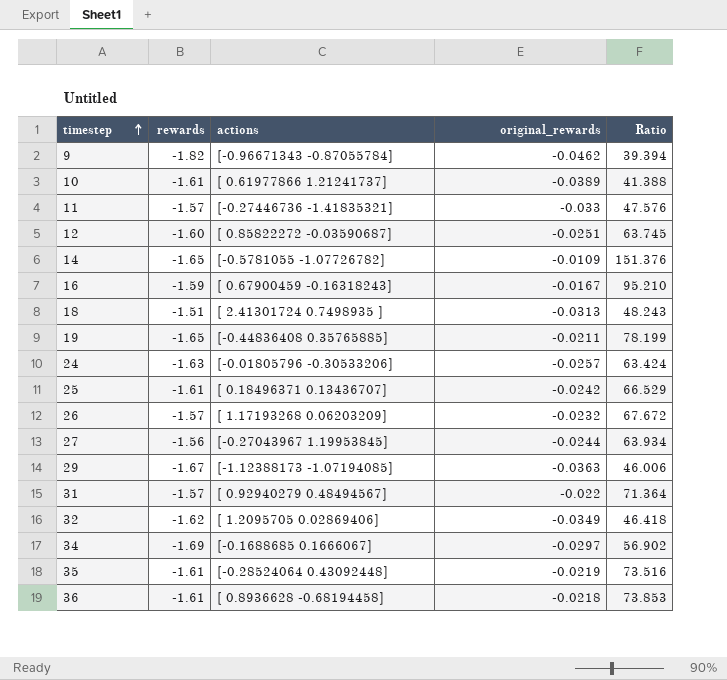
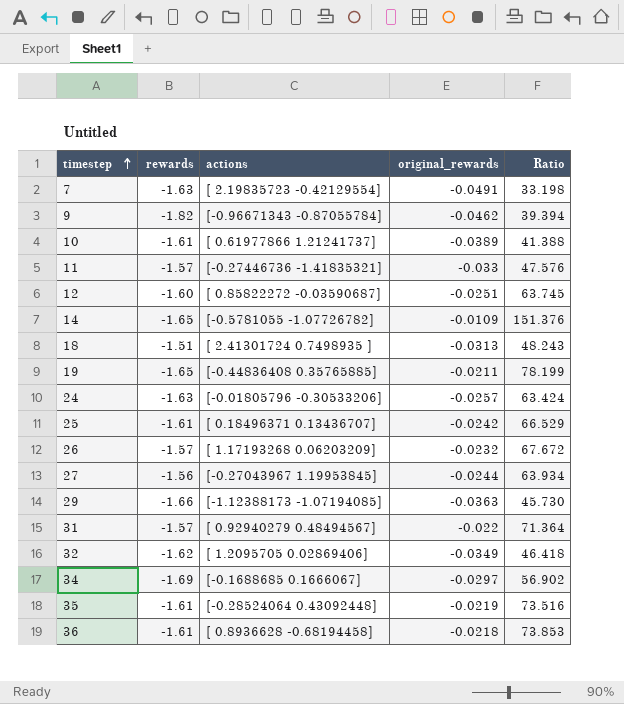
row 16: -1.59 | [ 0.67900459 -0.16318243] | -0.0167 | 95.210 -> none
row 7: none -> -1.63 | [ 2.19835723 -0.42129554] | -0.0491 | 33.198
29 | rewards: -1.67 -> -1.66
29 | Ratio: 46.006 -> 45.730

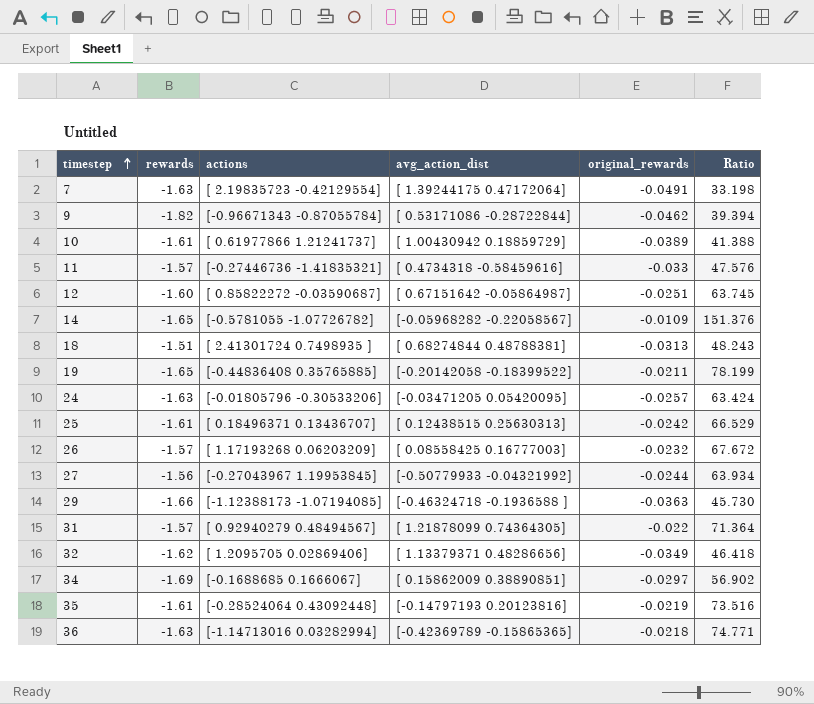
column avg_action_dist | position: none -> 4
36 | rewards: -1.61 -> -1.63
36 | actions: [ 0.8936628 -0.68194458] -> [-1.14713016 0.03282994]
36 | Ratio: 73.853 -> 74.771

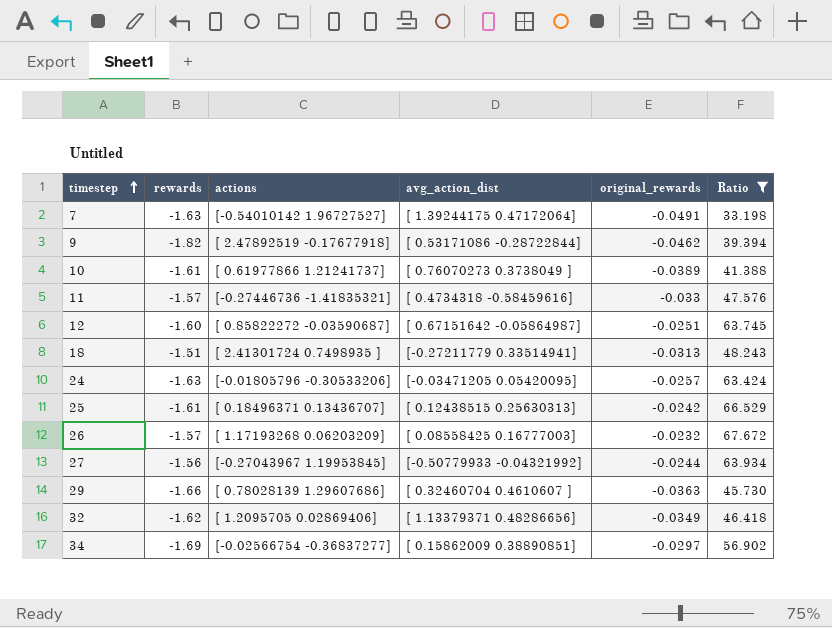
filter: none -> Ratio <= 67.672
7 | actions: [ 2.19835723 -0.42129554] -> [-0.54010142 1.96727527]
9 | actions: [-0.96671343 -0.87055784] -> [ 2.47892519 -0.17677918]
10 | avg_action_dist: [ 1.00430942 0.18859729] -> [ 0.76070273 0.3738049 ]
18 | avg_action_dist: [ 0.68274844 0.48788381] -> [-0.27211779 0.33514941]
29 | actions: [-1.12388173 -1.07194085] -> [ 0.78028139 1.29607686]
29 | avg_action_dist: [-0.46324718 -0.1936588 ] -> [ 0.32460704 0.4610607 ]
34 | actions: [-0.1688685 0.1666067] -> [-0.02566754 -0.36837277]

